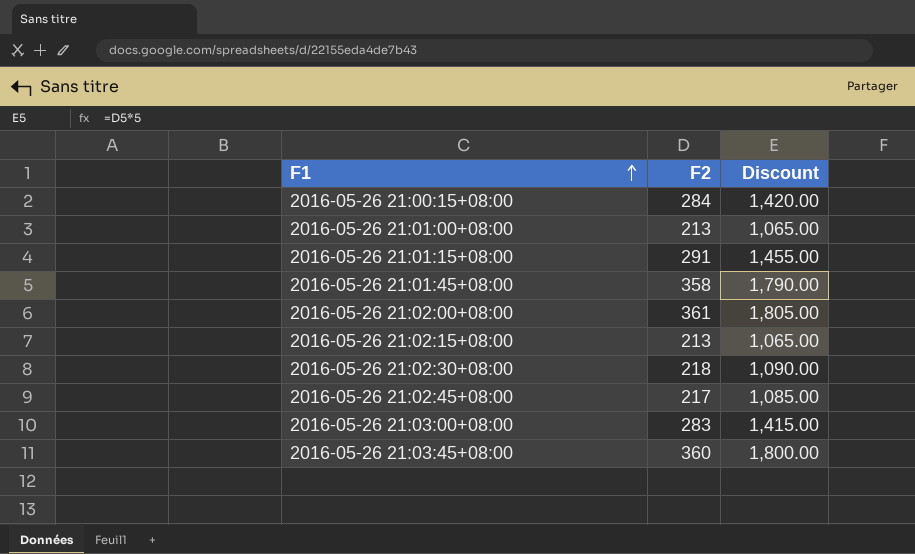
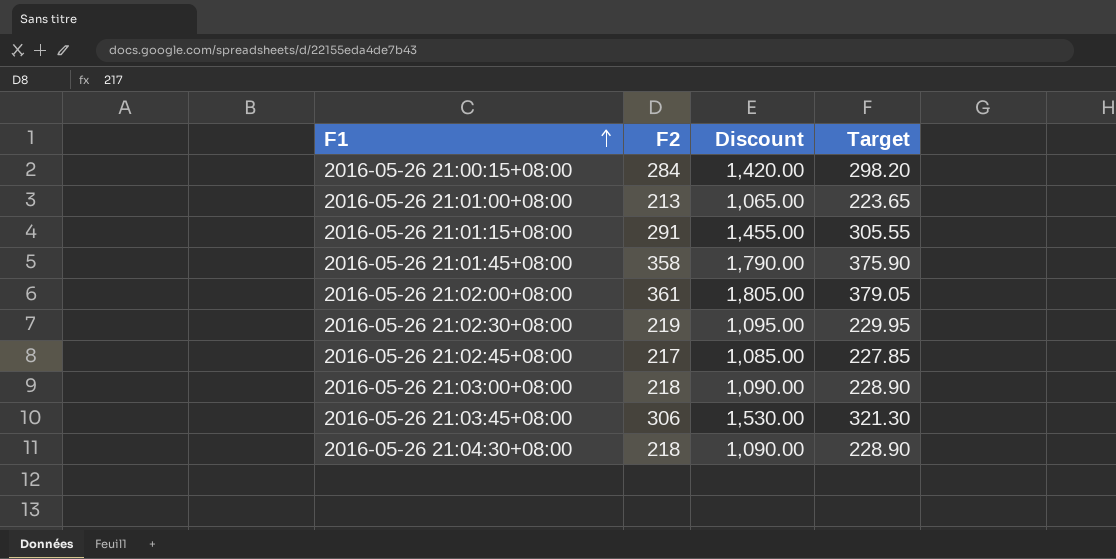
column Target | formula: none -> [F2] * 1.05
row 2016-05-26 21:02:15+08:00: 213 | 1,065.00 -> none
2016-05-26 21:02:30+08:00 | F2: 218 -> 219
2016-05-26 21:02:30+08:00 | Discount: 1,090.00 -> 1,095.00
2016-05-26 21:03:00+08:00 | F2: 283 -> 218
2016-05-26 21:03:00+08:00 | Discount: 1,415.00 -> 1,090.00
2016-05-26 21:03:45+08:00 | F2: 360 -> 306
2016-05-26 21:03:45+08:00 | Discount: 1,800.00 -> 1,530.00
row 2016-05-26 21:04:30+08:00: none -> 218 | 1,090.00 | 228.90

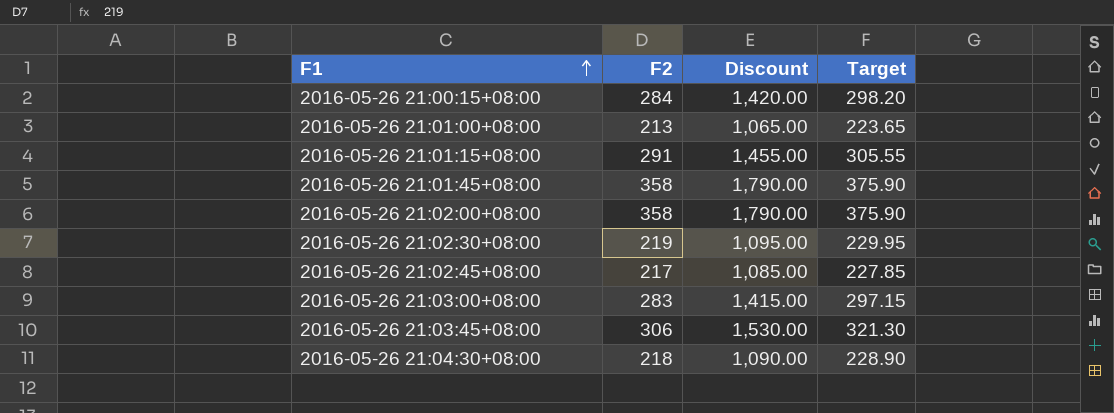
2016-05-26 21:02:00+08:00 | F2: 361 -> 358
2016-05-26 21:02:00+08:00 | Discount: 1,805.00 -> 1,790.00
2016-05-26 21:02:00+08:00 | Target: 379.05 -> 375.90
2016-05-26 21:03:00+08:00 | F2: 218 -> 283
2016-05-26 21:03:00+08:00 | Discount: 1,090.00 -> 1,415.00
2016-05-26 21:03:00+08:00 | Target: 228.90 -> 297.15

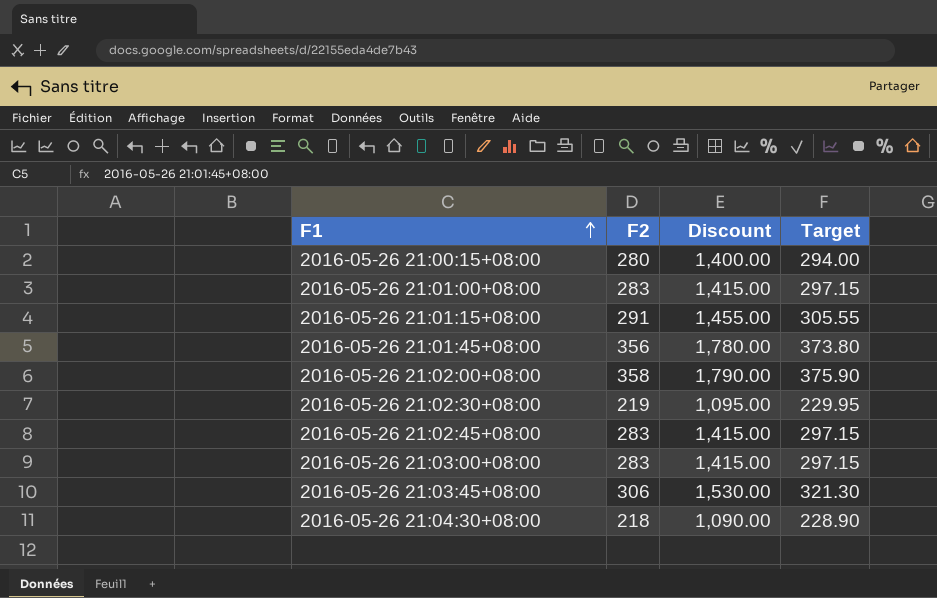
2016-05-26 21:00:15+08:00 | F2: 284 -> 280
2016-05-26 21:00:15+08:00 | Discount: 1,420.00 -> 1,400.00
2016-05-26 21:00:15+08:00 | Target: 298.20 -> 294.00
2016-05-26 21:01:00+08:00 | F2: 213 -> 283
2016-05-26 21:01:00+08:00 | Discount: 1,065.00 -> 1,415.00
2016-05-26 21:01:00+08:00 | Target: 223.65 -> 297.15
2016-05-26 21:01:45+08:00 | F2: 358 -> 356
2016-05-26 21:01:45+08:00 | Discount: 1,790.00 -> 1,780.00
2016-05-26 21:01:45+08:00 | Target: 375.90 -> 373.80
2016-05-26 21:02:45+08:00 | F2: 217 -> 283
2016-05-26 21:02:45+08:00 | Discount: 1,085.00 -> 1,415.00
2016-05-26 21:02:45+08:00 | Target: 227.85 -> 297.15

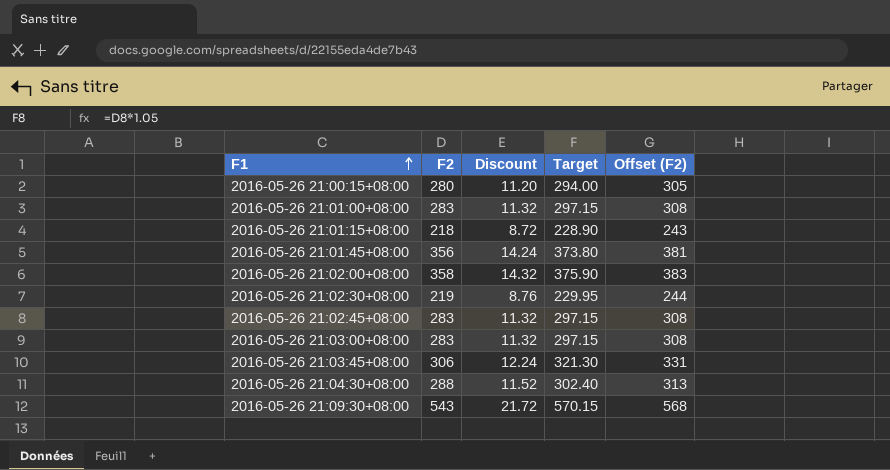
column Discount | formula: [F2] * 5 -> [F2] * 0.04
column Offset (F2) | formula: none -> [F2] + 25
2016-05-26 21:01:15+08:00 | F2: 291 -> 218
2016-05-26 21:01:15+08:00 | Target: 305.55 -> 228.90
2016-05-26 21:04:30+08:00 | F2: 218 -> 288
2016-05-26 21:04:30+08:00 | Target: 228.90 -> 302.40
row 2016-05-26 21:09:30+08:00: none -> 543 | 21.72 | 570.15 | 568

